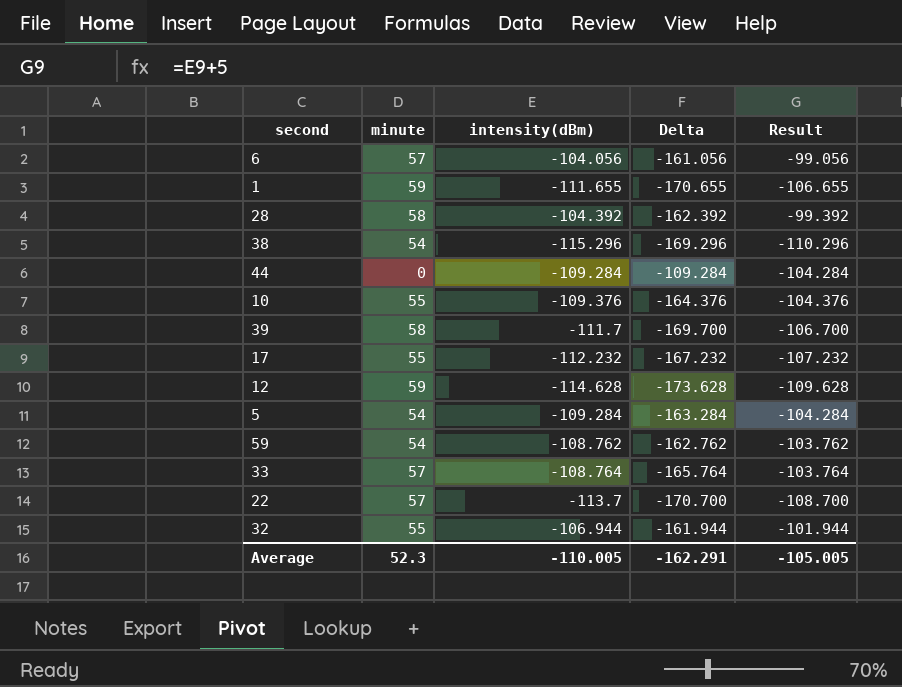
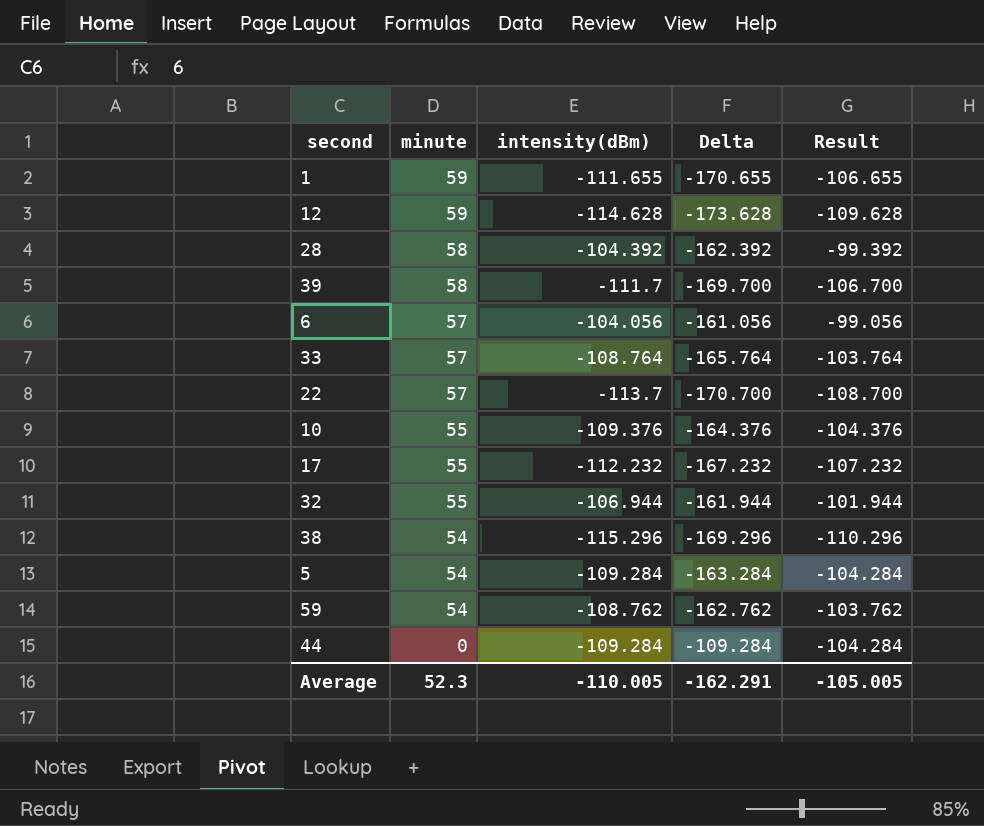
row order: none -> minute descending

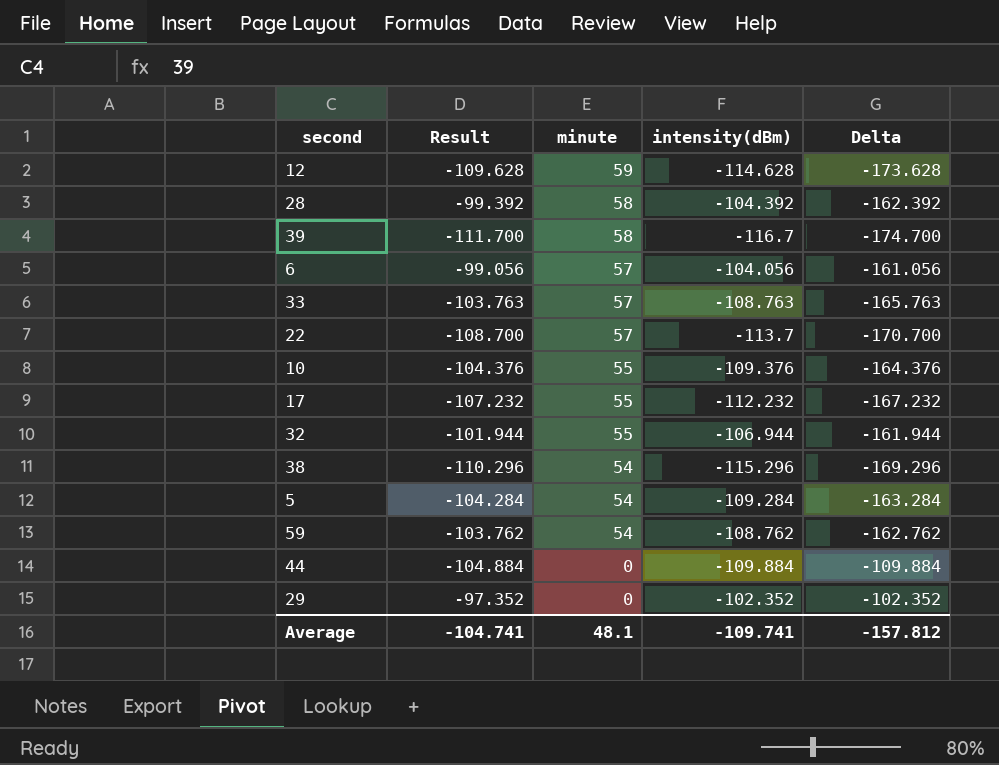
column Result | position: 5 -> 2
row 1: 59 | -111.655 | -170.655 | -106.655 -> none
39 | Result: -106.700 -> -111.700
39 | intensity(dBm): -111.7 -> -116.7
39 | Delta: -169.700 -> -174.700
33 | Result: -103.764 -> -103.763
33 | intensity(dBm): -108.764 -> -108.763
33 | Delta: -165.764 -> -165.763
44 | Result: -104.284 -> -104.884
44 | intensity(dBm): -109.284 -> -109.884
44 | Delta: -109.284 -> -109.884
row 29: none -> -97.352 | 0 | -102.352 | -102.352
Average | Result: -105.005 -> -104.741
Average | minute: 52.3 -> 48.1
Average | intensity(dBm): -110.005 -> -109.741
Average | Delta: -162.291 -> -157.812

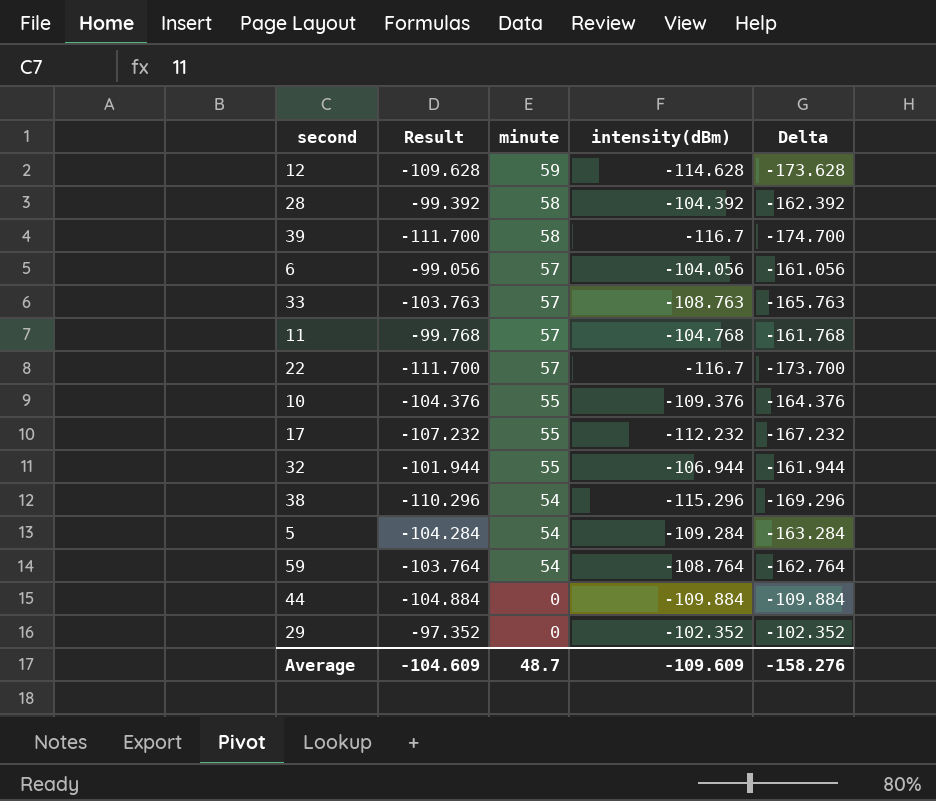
row 11: none -> -99.768 | 57 | -104.768 | -161.768
22 | Result: -108.700 -> -111.700
22 | intensity(dBm): -113.7 -> -116.7
22 | Delta: -170.700 -> -173.700
59 | Result: -103.762 -> -103.764
59 | intensity(dBm): -108.762 -> -108.764
59 | Delta: -162.762 -> -162.764
Average | Result: -104.741 -> -104.609
Average | minute: 48.1 -> 48.7
Average | intensity(dBm): -109.741 -> -109.609
Average | Delta: -157.812 -> -158.276

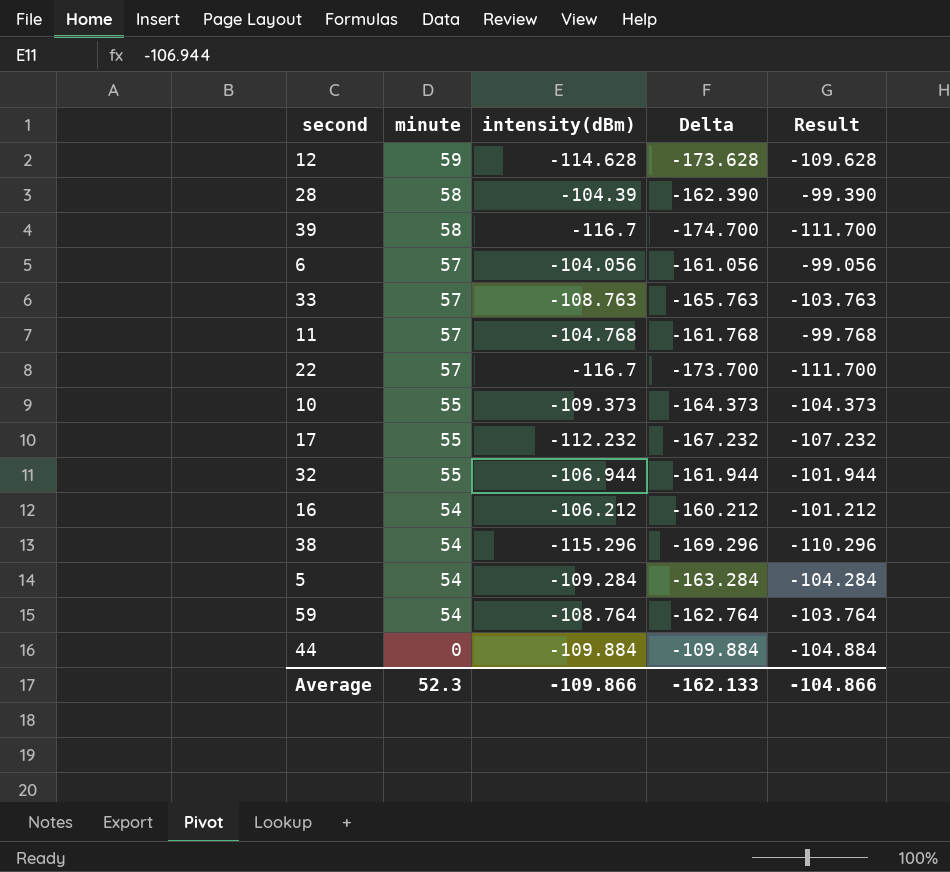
column Result | position: 2 -> 5
row 29: -97.352 | 0 | -102.352 | -102.352 -> none
28 | intensity(dBm): -104.392 -> -104.39
28 | Delta: -162.392 -> -162.390
28 | Result: -99.392 -> -99.390
10 | intensity(dBm): -109.376 -> -109.373
10 | Delta: -164.376 -> -164.373
10 | Result: -104.376 -> -104.373
row 16: none -> 54 | -106.212 | -160.212 | -101.212
Average | minute: 48.7 -> 52.3
Average | intensity(dBm): -109.609 -> -109.866
Average | Delta: -158.276 -> -162.133
Average | Result: -104.609 -> -104.866

